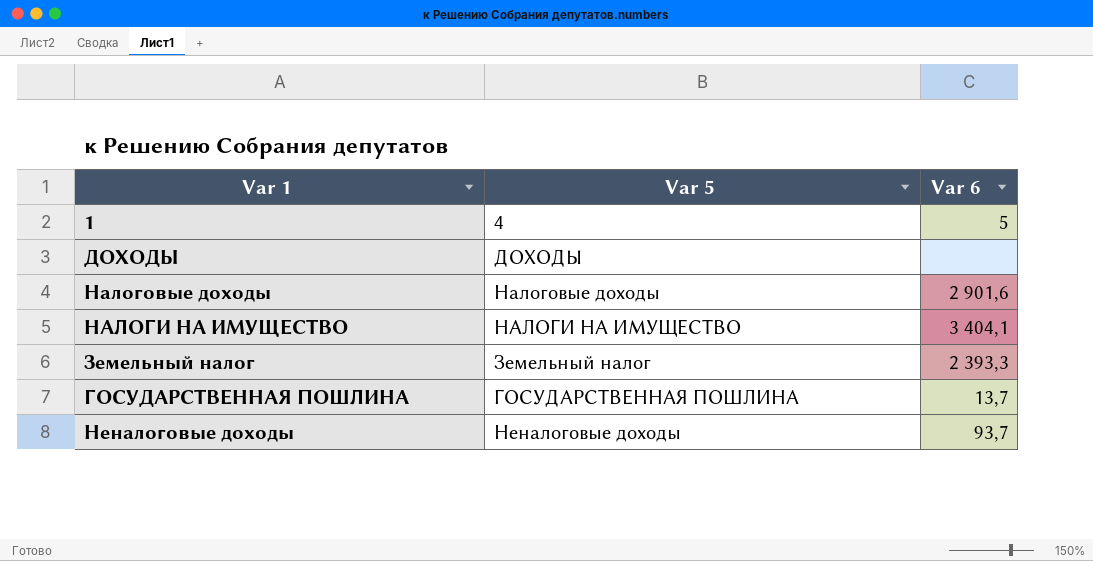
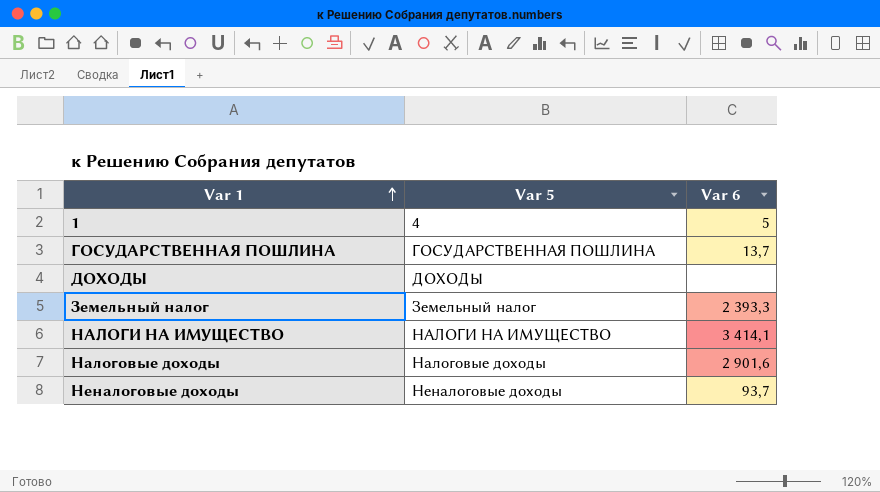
row order: none -> Var 1 ascending
НАЛОГИ НА ИМУЩЕСТВО | Var 6: 3 404,1 -> 3 414,1

